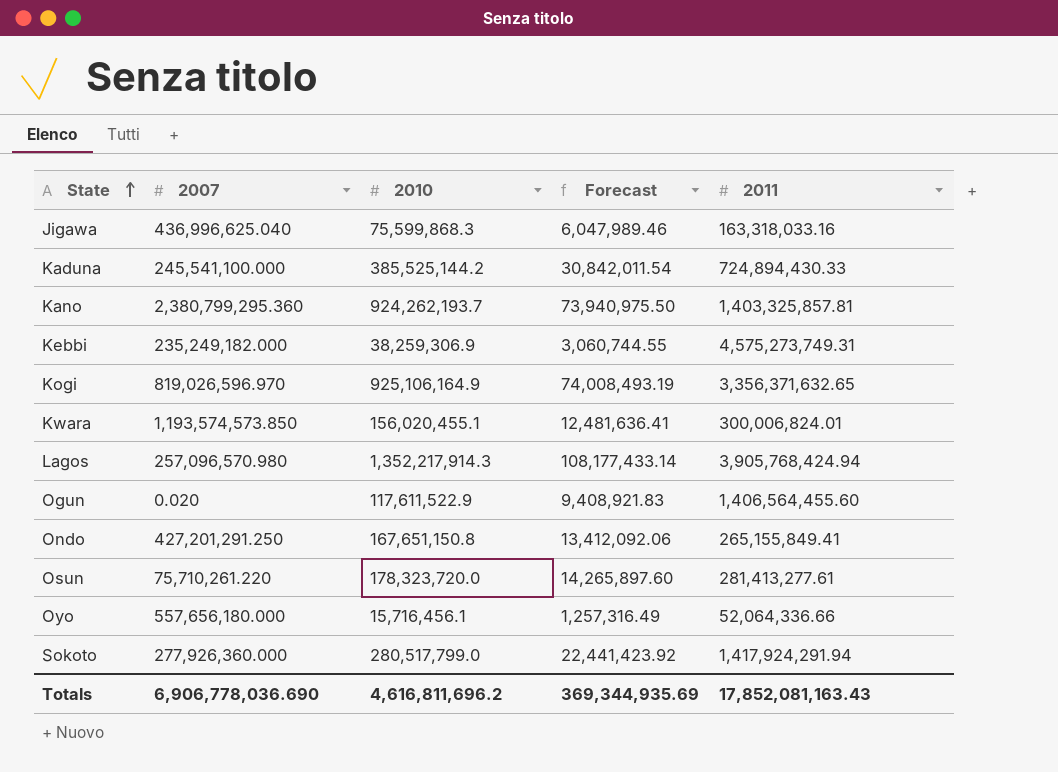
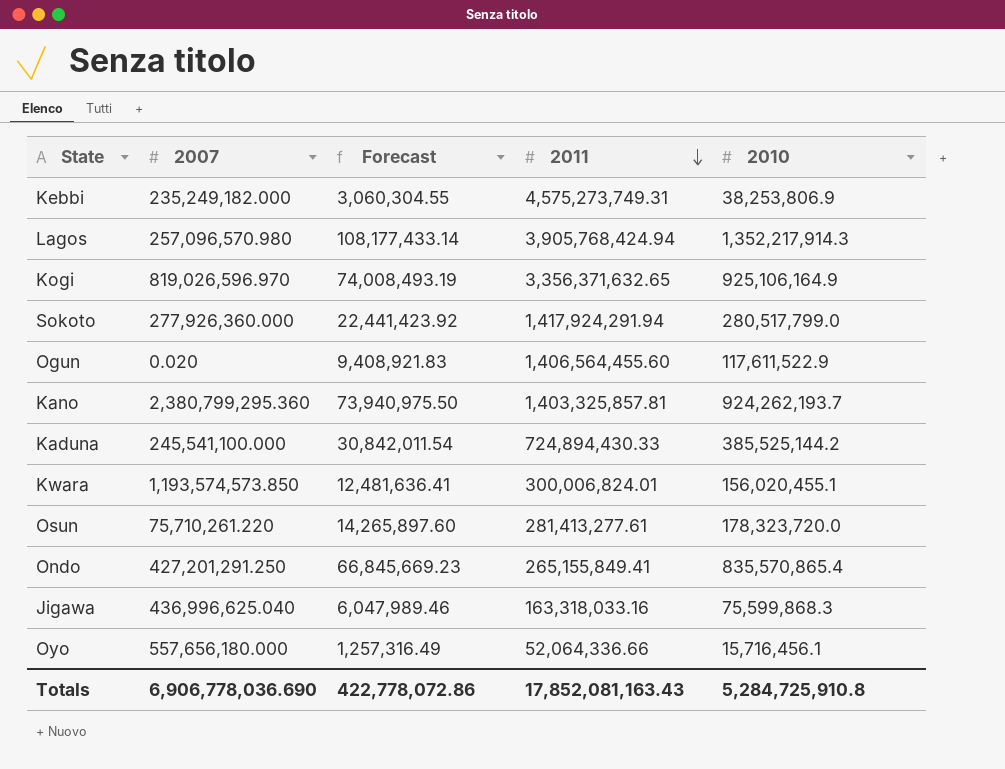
row order: State ascending -> 2011 descending
column 2010 | position: 3 -> 5
Kebbi | Forecast: 3,060,744.55 -> 3,060,304.55
Kebbi | 2010: 38,259,306.9 -> 38,253,806.9
Ondo | Forecast: 13,412,092.06 -> 66,845,669.23
Ondo | 2010: 167,651,150.8 -> 835,570,865.4
Totals | Forecast: 369,344,935.69 -> 422,778,072.86
Totals | 2010: 4,616,811,696.2 -> 5,284,725,910.8

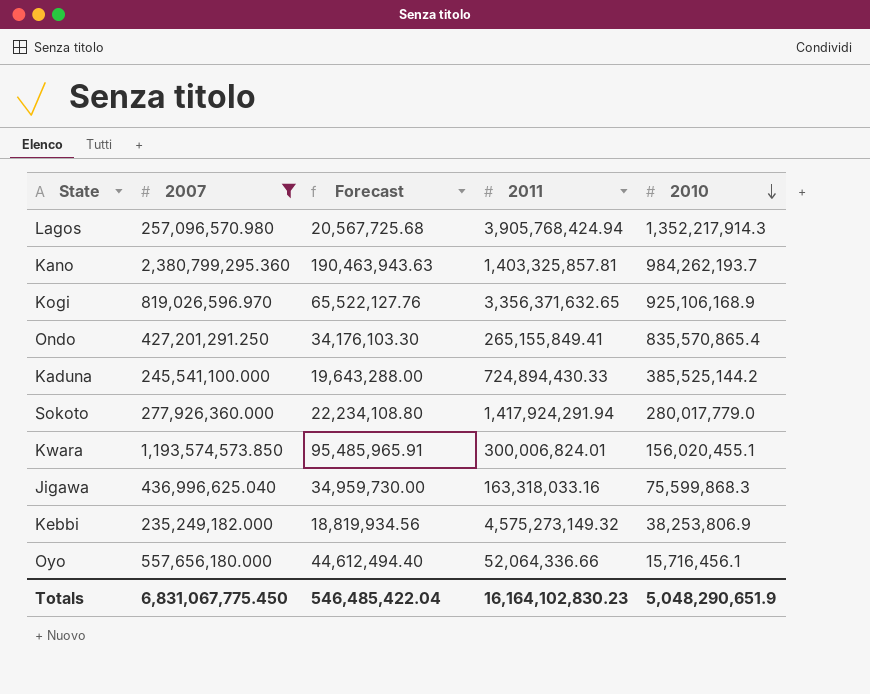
filter: none -> 2007 >= 235,249,182.000
row order: 2011 descending -> 2010 descending
column Forecast | formula: [2010] * 0.08 -> [2007] * 0.08
Kano | 2010: 924,262,193.7 -> 984,262,193.7
Kogi | 2010: 925,106,164.9 -> 925,106,168.9
Sokoto | 2010: 280,517,799.0 -> 280,017,779.0
Kebbi | 2011: 4,575,273,749.31 -> 4,575,273,149.32
Totals | 2007: 6,906,778,036.690 -> 6,831,067,775.450
Totals | Forecast: 422,778,072.86 -> 546,485,422.04
Totals | 2011: 17,852,081,163.43 -> 16,164,102,830.23
Totals | 2010: 5,284,725,910.8 -> 5,048,290,651.9

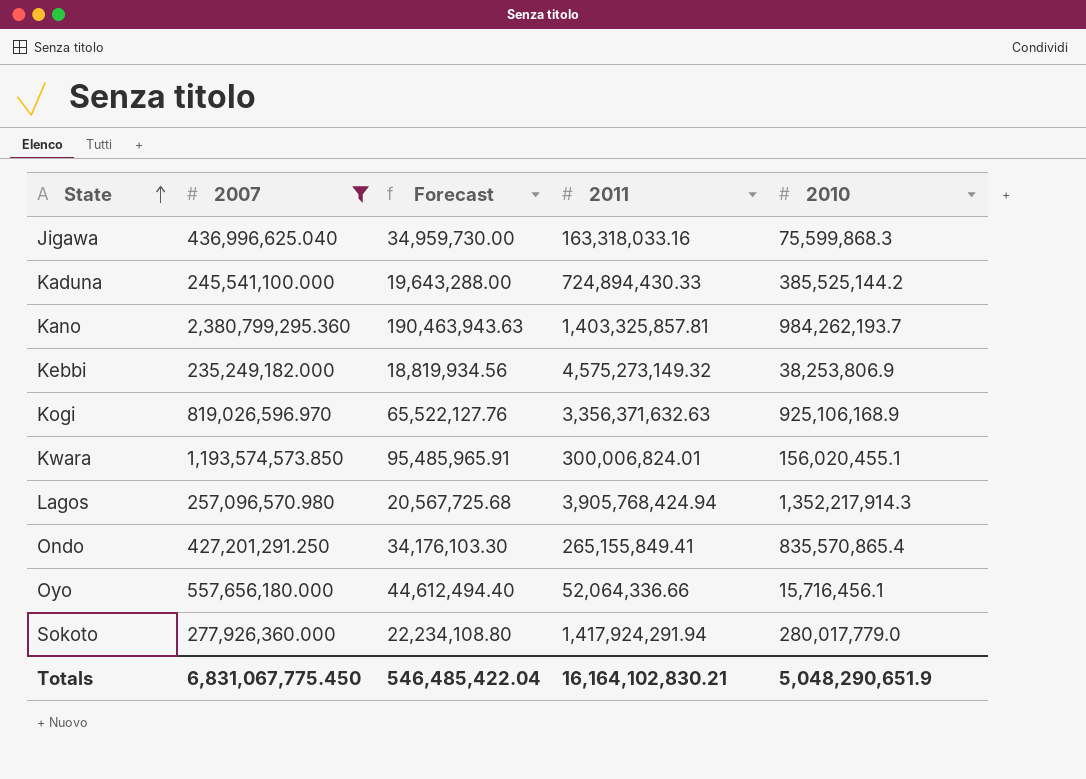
row order: 2010 descending -> State ascending
Kogi | 2011: 3,356,371,632.65 -> 3,356,371,632.63
Totals | 2011: 16,164,102,830.23 -> 16,164,102,830.21

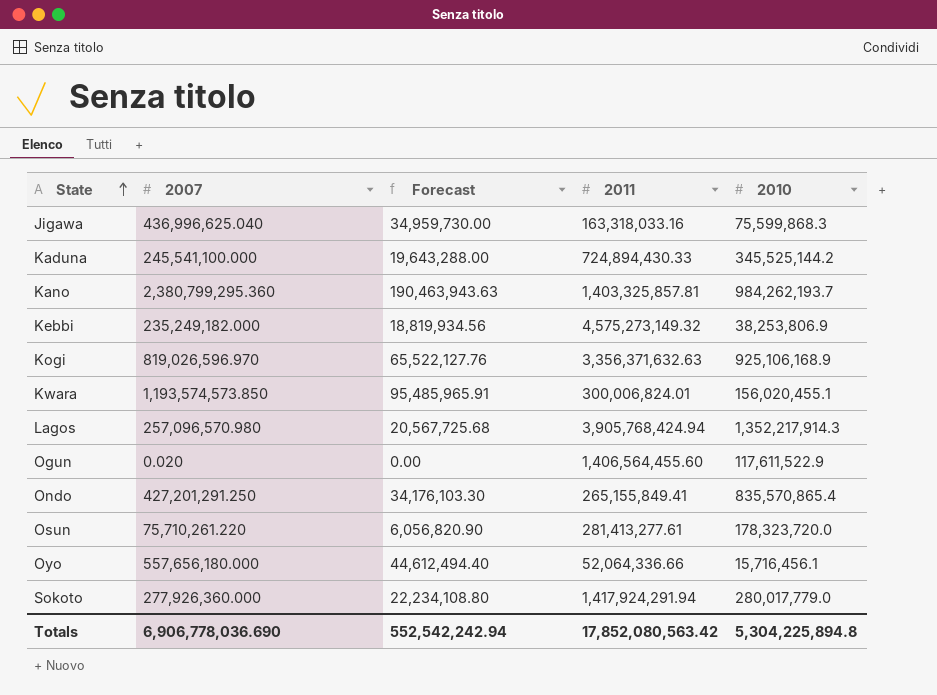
filter: 2007 >= 235,249,182.000 -> none
Kaduna | 2010: 385,525,144.2 -> 345,525,144.2
Totals | 2007: 6,831,067,775.450 -> 6,906,778,036.690
Totals | Forecast: 546,485,422.04 -> 552,542,242.94
Totals | 2011: 16,164,102,830.21 -> 17,852,080,563.42
Totals | 2010: 5,048,290,651.9 -> 5,304,225,894.8

